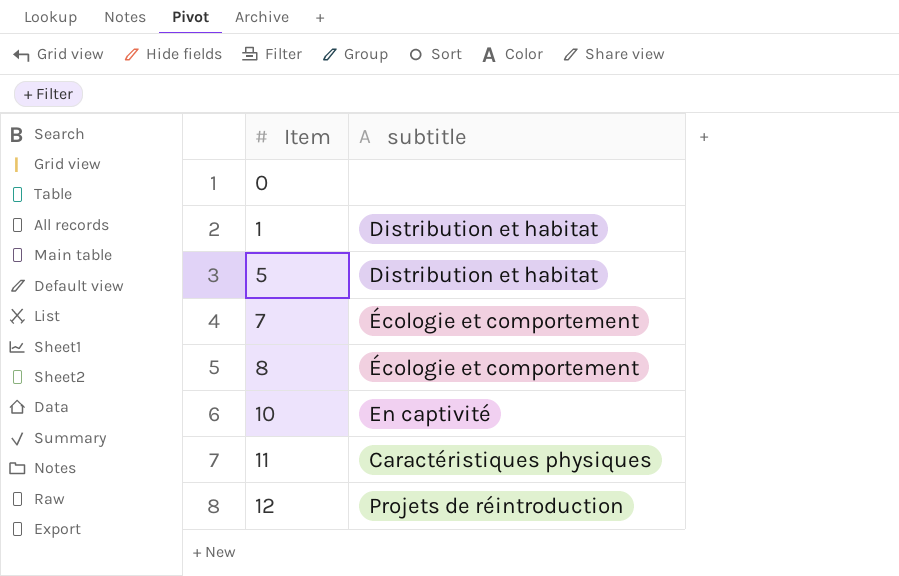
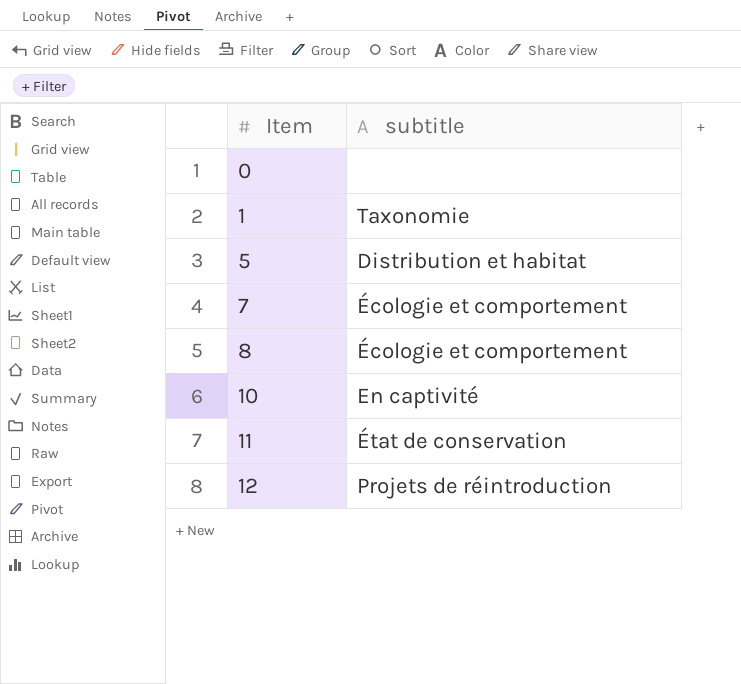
1 | subtitle: Distribution et habitat -> Taxonomie
11 | subtitle: Caractéristiques physiques -> État de conservation

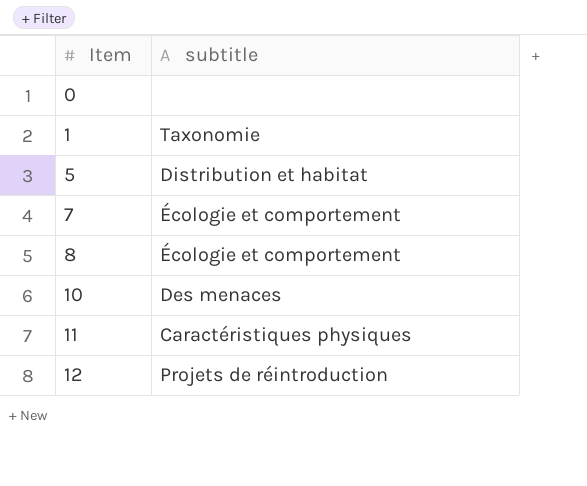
10 | subtitle: En captivité -> Des menaces
11 | subtitle: État de conservation -> Caractéristiques physiques

